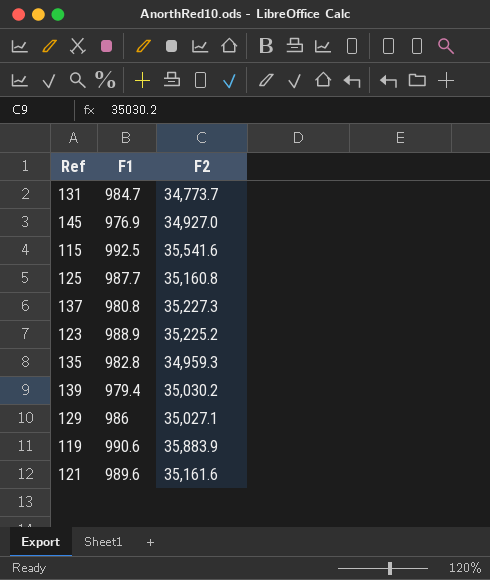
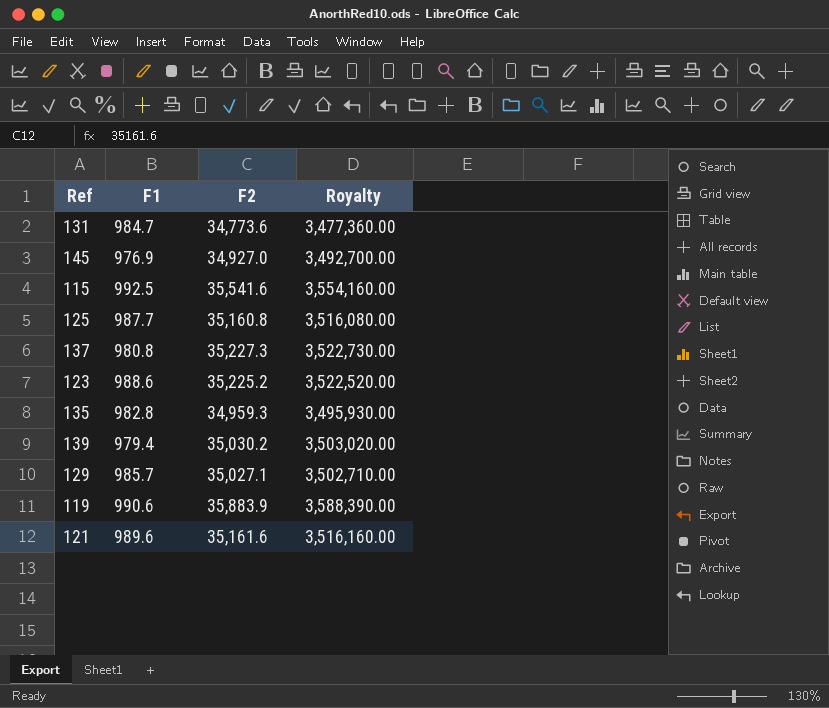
column Royalty | formula: none -> [F2] * 100
131 | F2: 34,773.7 -> 34,773.6
123 | F1: 988.9 -> 988.6
129 | F1: 986 -> 985.7

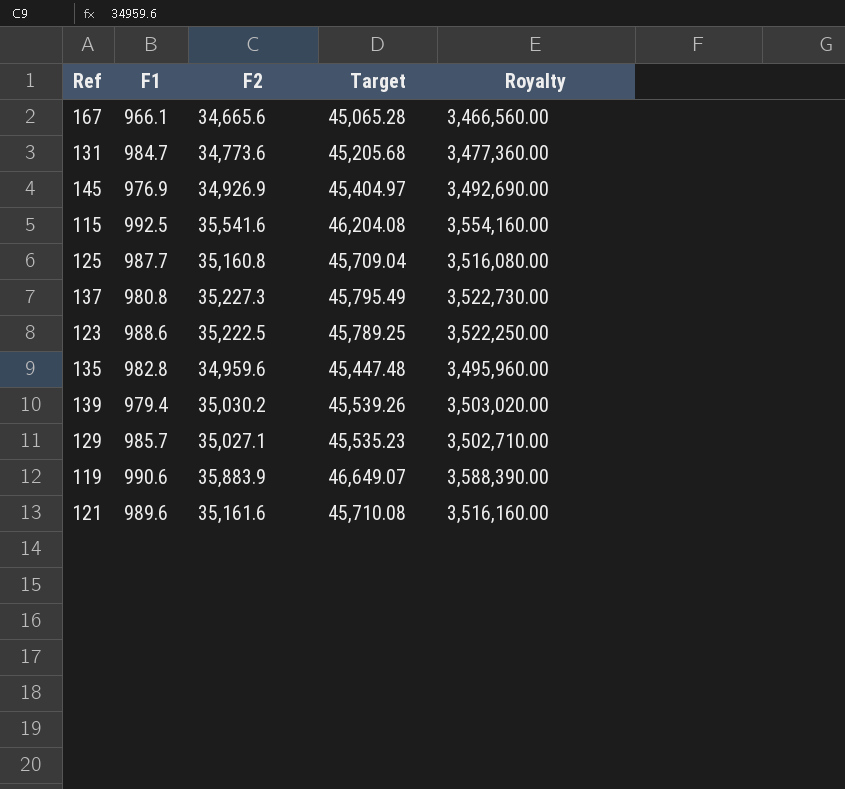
column Target | formula: none -> [F2] * 1.3
row 167: none -> 966.1 | 34,665.6 | 45,065.28 | 3,466,560.00
145 | F2: 34,927.0 -> 34,926.9
145 | Royalty: 3,492,700.00 -> 3,492,690.00
123 | F2: 35,225.2 -> 35,222.5
123 | Royalty: 3,522,520.00 -> 3,522,250.00
135 | F2: 34,959.3 -> 34,959.6
135 | Royalty: 3,495,930.00 -> 3,495,960.00

